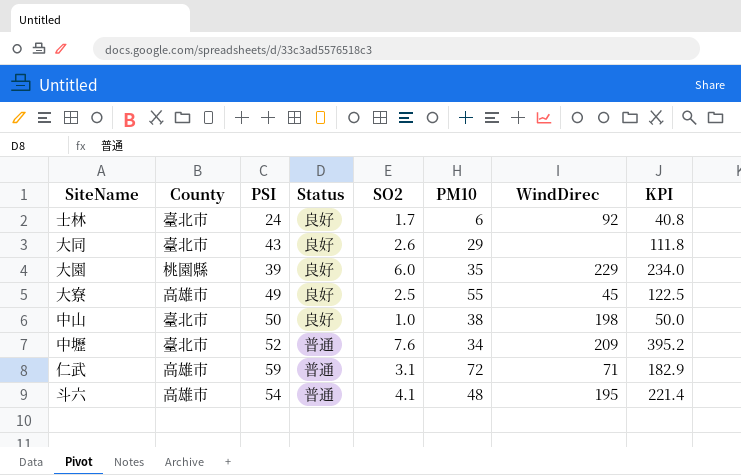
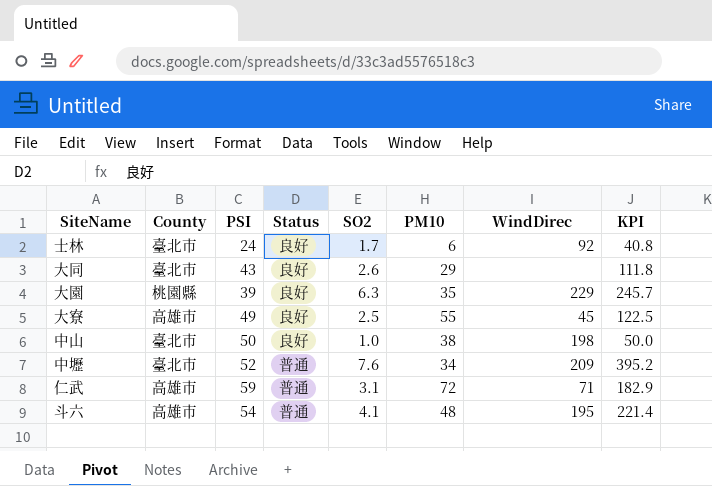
大園 | SO2: 6.0 -> 6.3
大園 | KPI: 234.0 -> 245.7

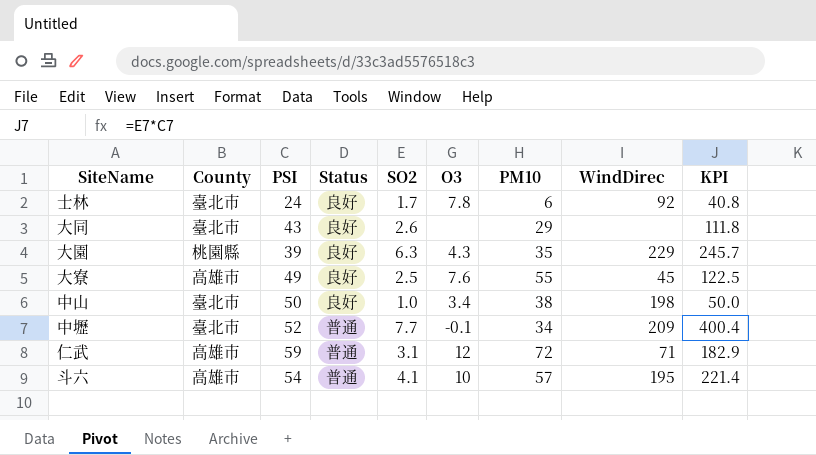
column O3 | position: none -> 6
中壢 | SO2: 7.6 -> 7.7
中壢 | KPI: 395.2 -> 400.4
斗六 | PM10: 48 -> 57

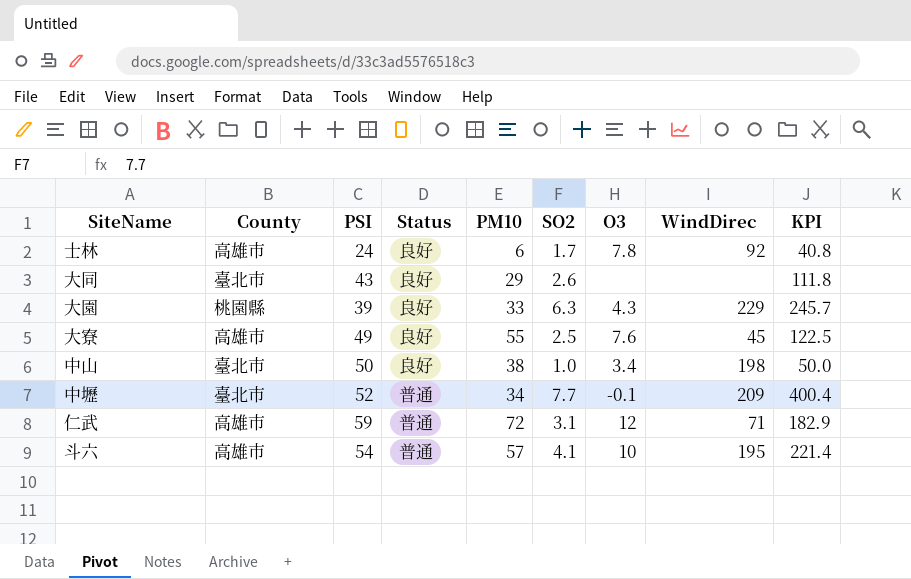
column PM10 | position: 7 -> 5
士林 | County: 臺北市 -> 高雄市
大園 | PM10: 35 -> 33

